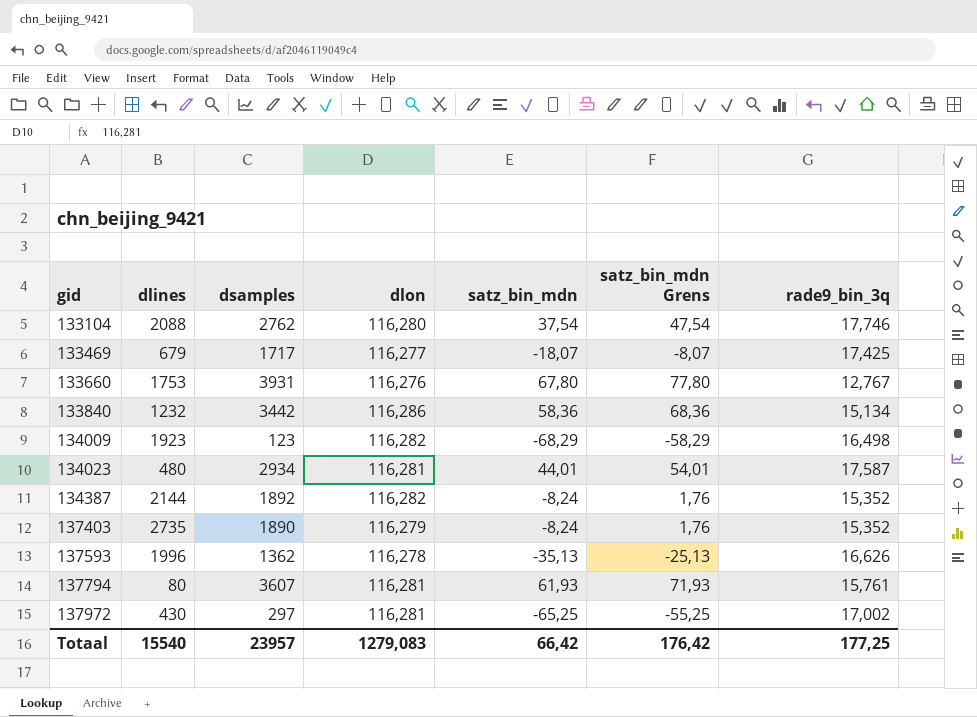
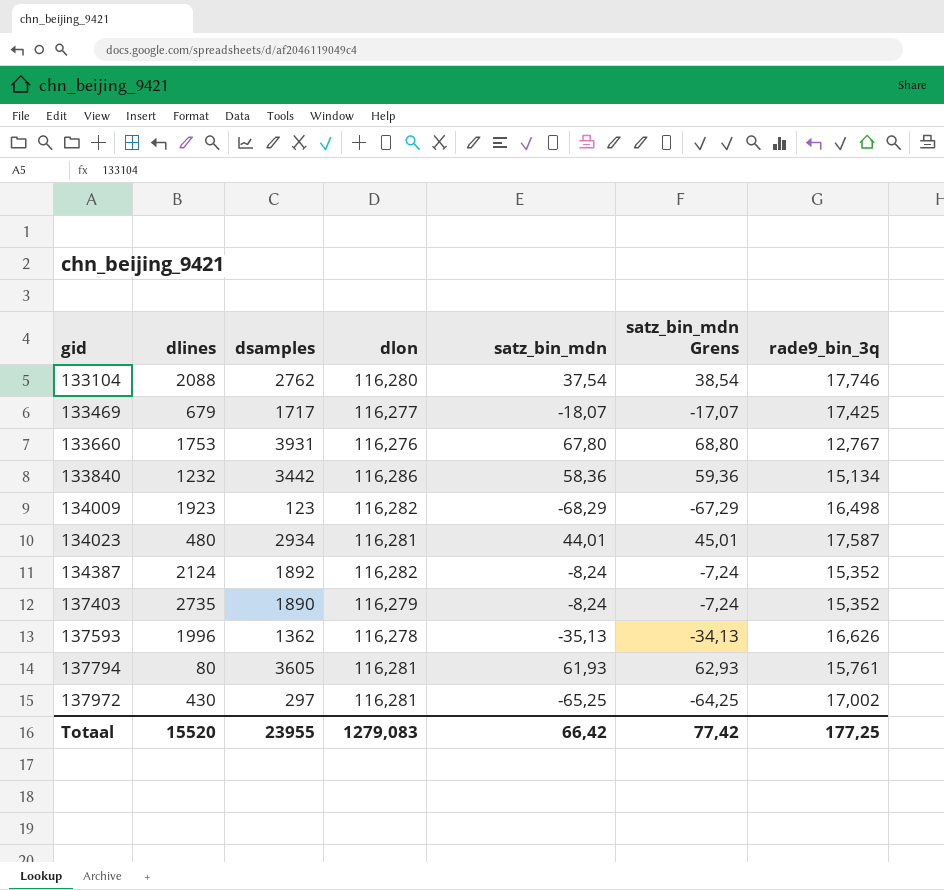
column satz_bin_mdn Grens | formula: [satz_bin_mdn] + 10 -> [satz_bin_mdn] + 1
134387 | dlines: 2144 -> 2124
137794 | dsamples: 3607 -> 3605
Totaal | dlines: 15540 -> 15520
Totaal | dsamples: 23957 -> 23955
Totaal | satz_bin_mdn Grens: 176,42 -> 77,42

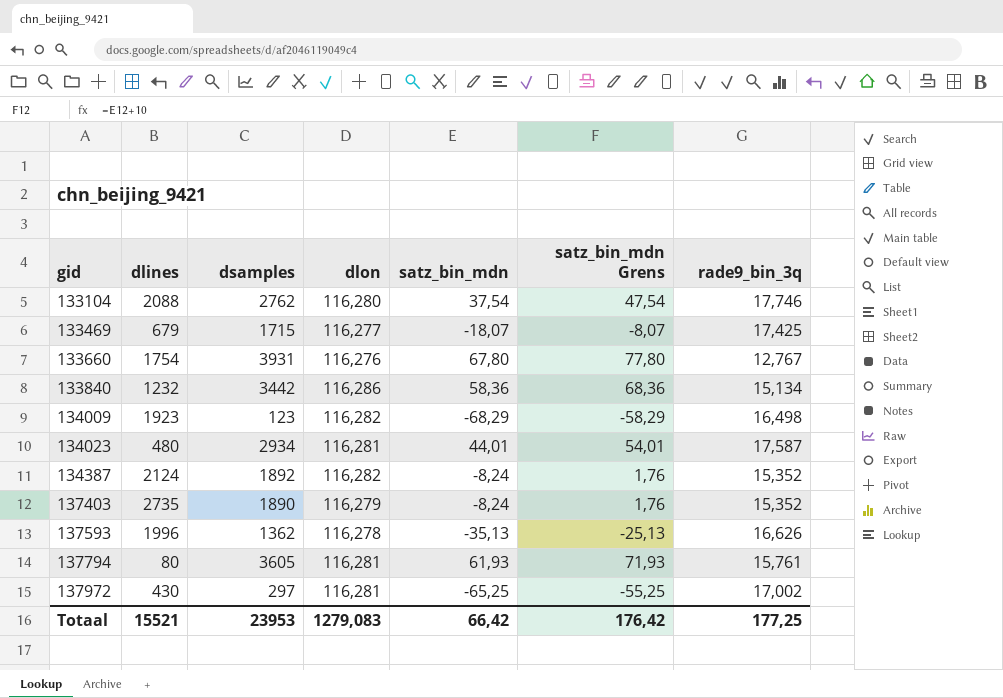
column satz_bin_mdn Grens | formula: [satz_bin_mdn] + 1 -> [satz_bin_mdn] + 10
133469 | dsamples: 1717 -> 1715
133660 | dlines: 1753 -> 1754
Totaal | dlines: 15520 -> 15521
Totaal | dsamples: 23955 -> 23953
Totaal | satz_bin_mdn Grens: 77,42 -> 176,42

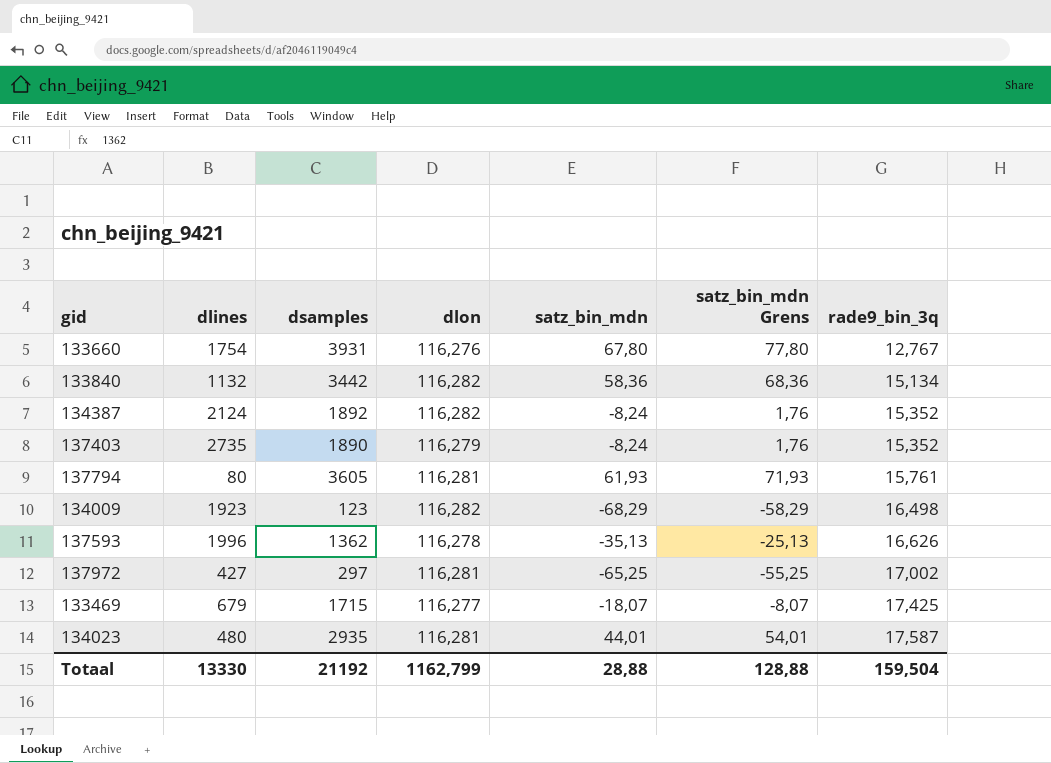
row order: gid ascending -> rade9_bin_3q ascending
row 133104: 2088 | 2762 | 116,280 | 37,54 | 47,54 | 17,746 -> none
133840 | dlines: 1232 -> 1132
133840 | dlon: 116,286 -> 116,282
137972 | dlines: 430 -> 427
134023 | dsamples: 2934 -> 2935
Totaal | dlines: 15521 -> 13330
Totaal | dsamples: 23953 -> 21192
Totaal | dlon: 1279,083 -> 1162,799
Totaal | satz_bin_mdn: 66,42 -> 28,88
Totaal | satz_bin_mdn Grens: 176,42 -> 128,88
Totaal | rade9_bin_3q: 177,25 -> 159,504

